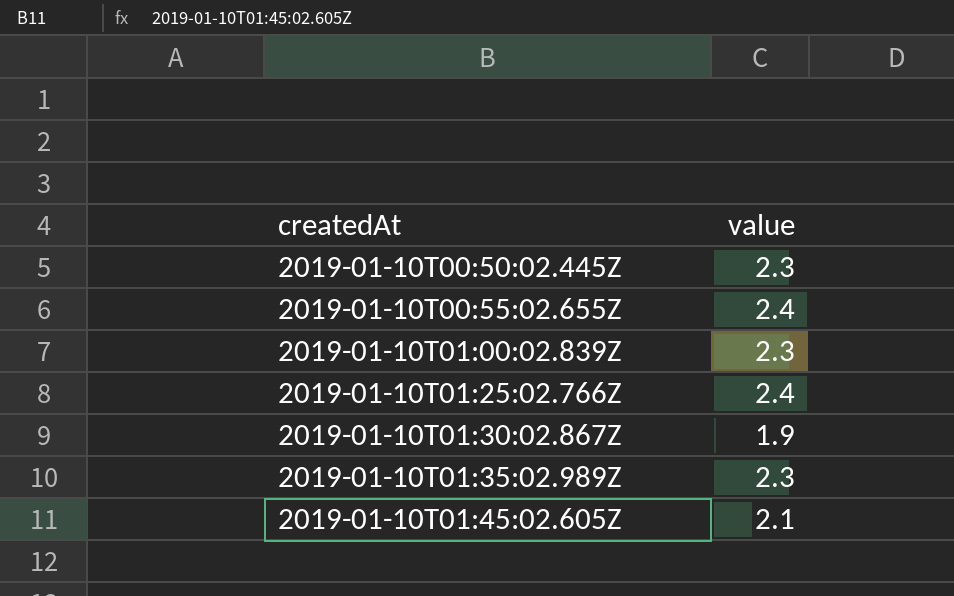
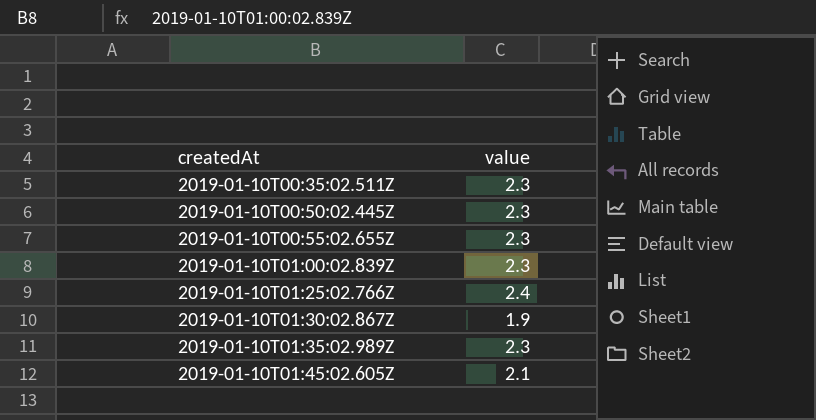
row 2019-01-10T00:35:02.511Z: none -> 2.3
2019-01-10T00:55:02.655Z | value: 2.4 -> 2.3

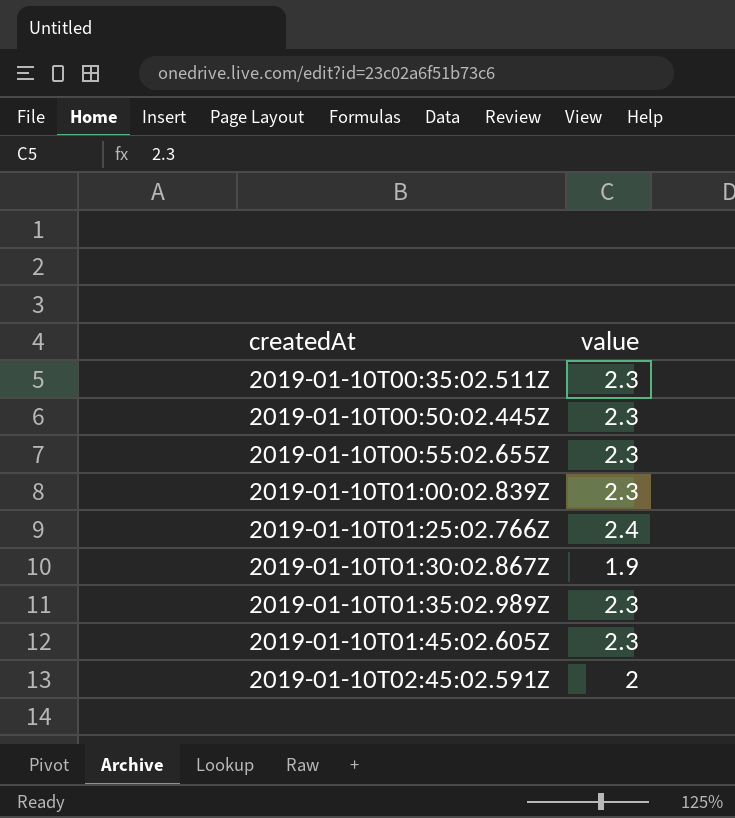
2019-01-10T01:45:02.605Z | value: 2.1 -> 2.3
row 2019-01-10T02:45:02.591Z: none -> 2

